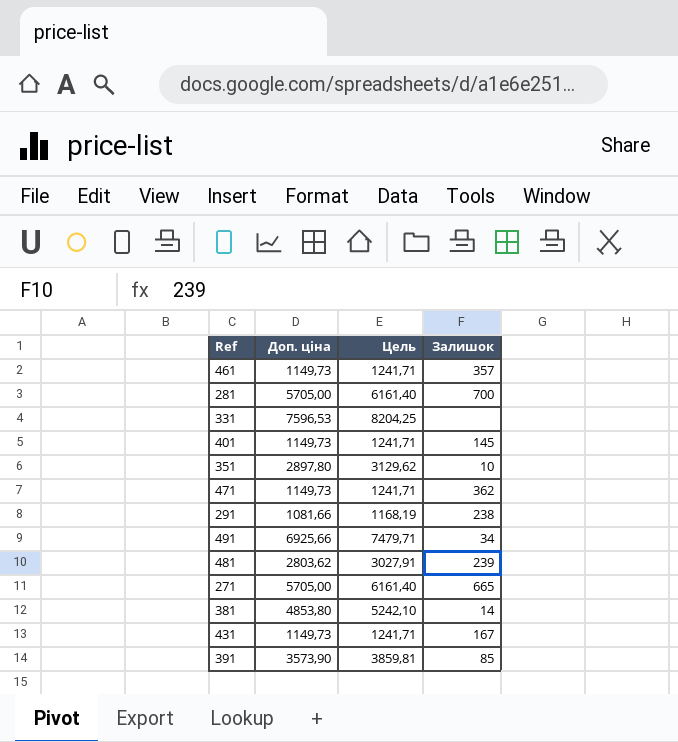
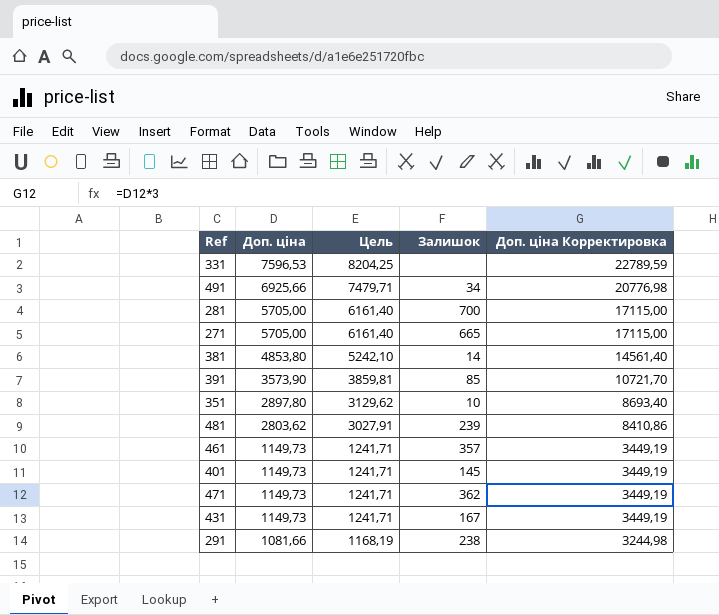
row order: none -> Доп. ціна descending
column Доп. ціна Корректировка | formula: none -> [Доп. ціна] * 3

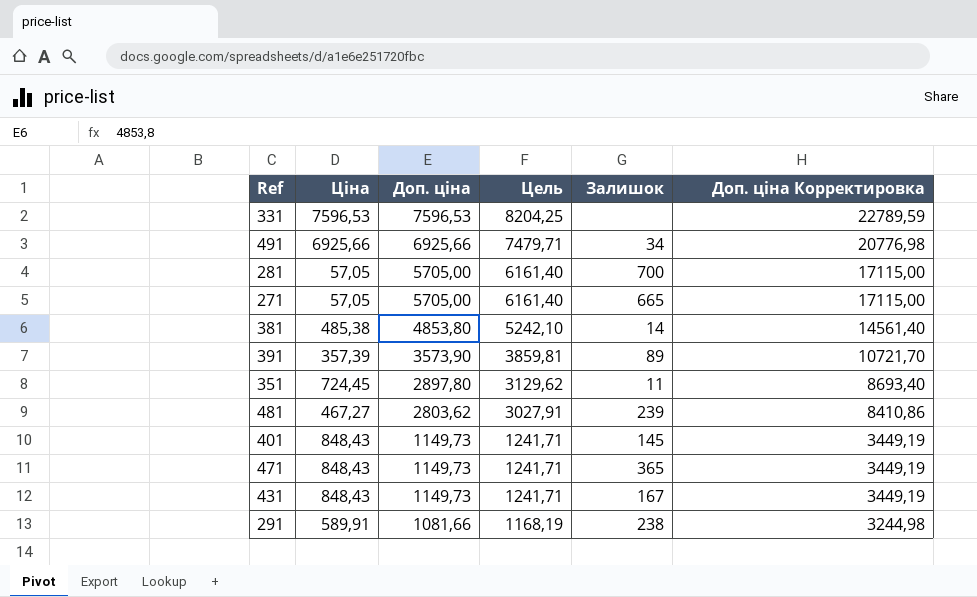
column Ціна | position: none -> 2
row 461: 1149,73 | 1241,71 | 357 | 3449,19 -> none
391 | Залишок: 85 -> 89
351 | Залишок: 10 -> 11
471 | Залишок: 362 -> 365

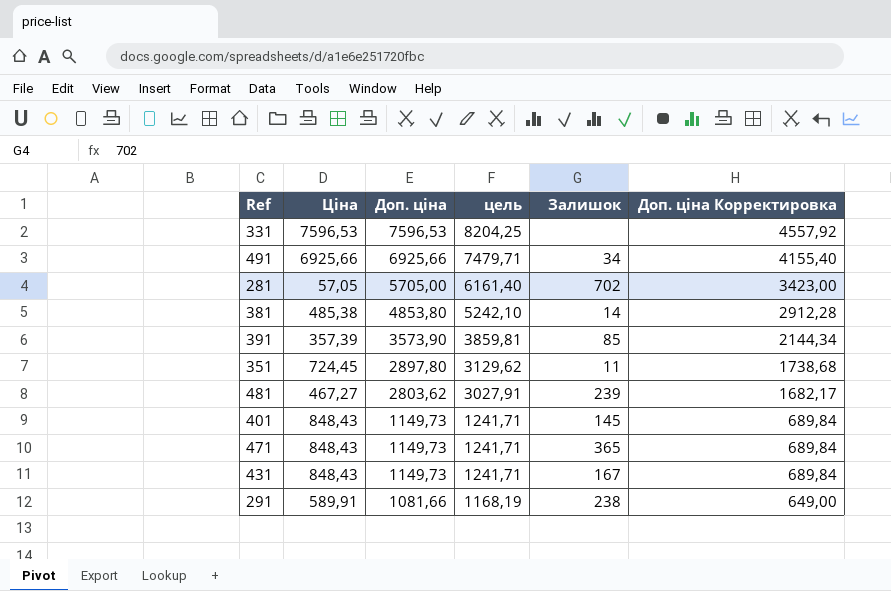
column name: Цель -> цель
column Доп. ціна Корректировка | formula: [Доп. ціна] * 3 -> [Доп. ціна] * 0,6
row 271: 57,05 | 5705,00 | 6161,40 | 665 | 17115,00 -> none
281 | Залишок: 700 -> 702
391 | Залишок: 89 -> 85

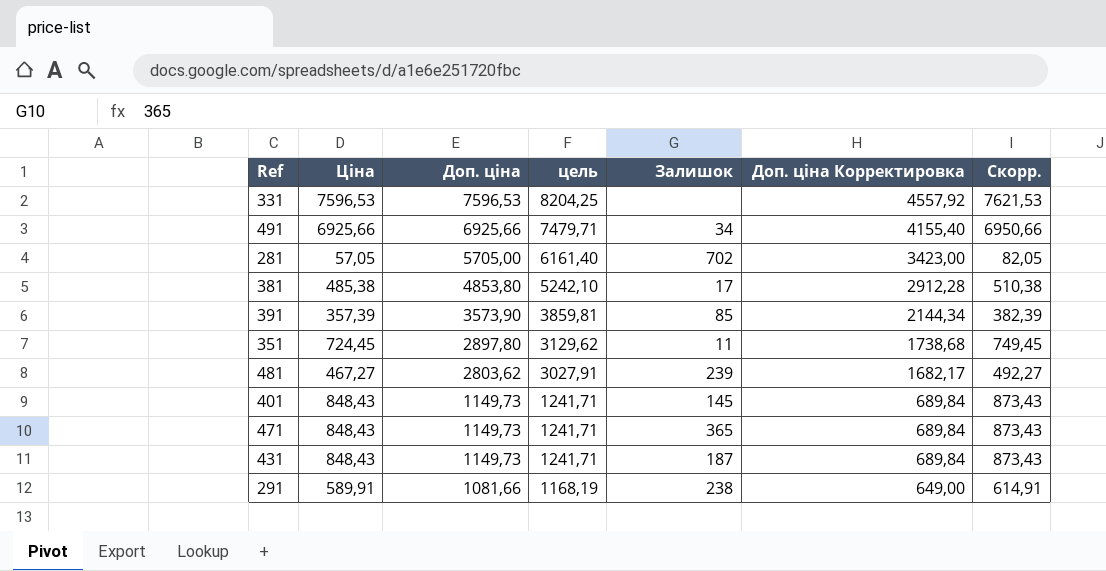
column Скорр. | formula: none -> [Ціна] + 25
381 | Залишок: 14 -> 17
431 | Залишок: 167 -> 187

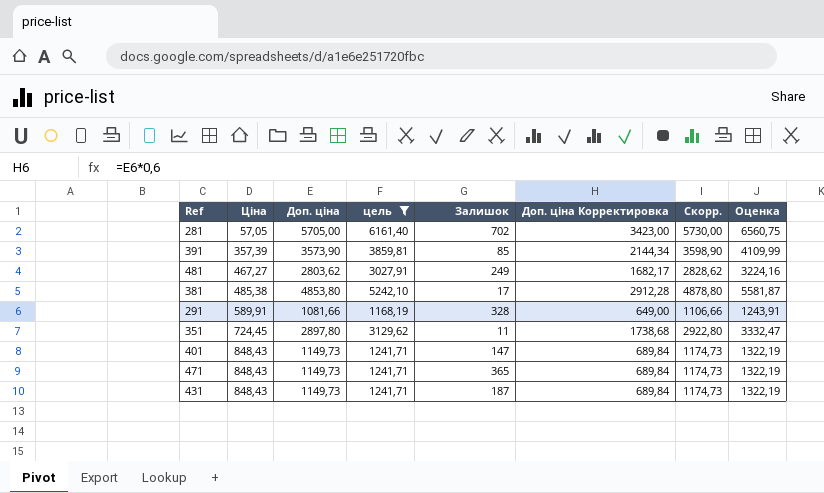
filter: none -> цель <= 6161,40
row order: Доп. ціна descending -> Ціна ascending
column Скорр. | formula: [Ціна] + 25 -> [Доп. ціна] + 25
column Оценка | formula: none -> [Доп. ціна] * 1,15
481 | Залишок: 239 -> 249
291 | Залишок: 238 -> 328
401 | Залишок: 145 -> 147

